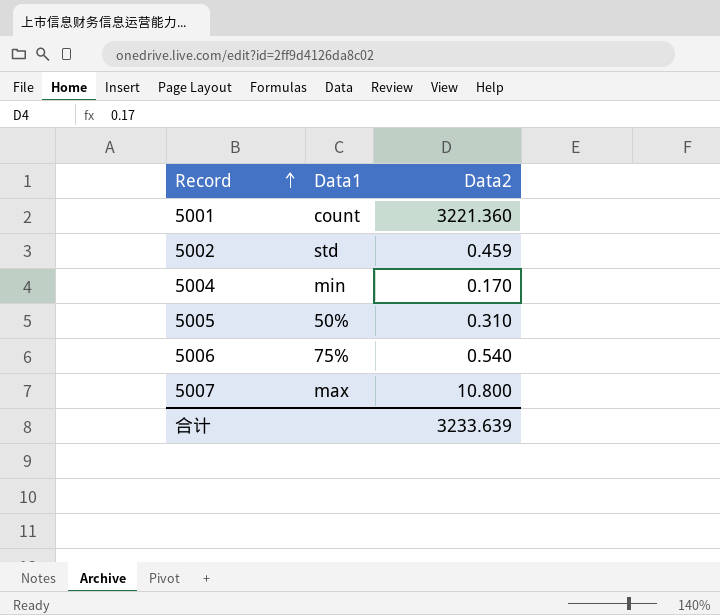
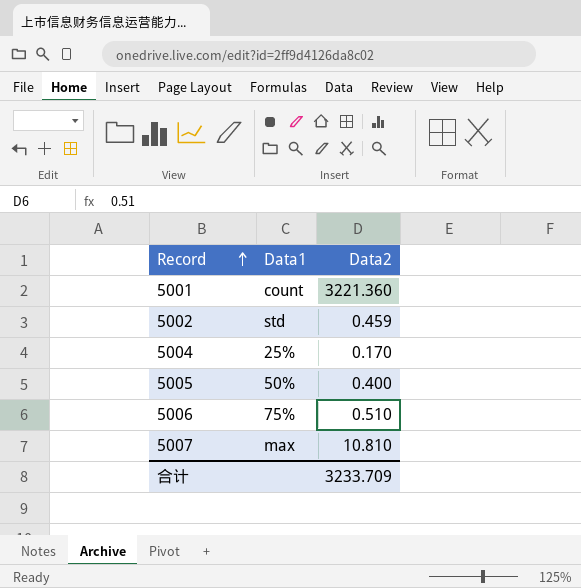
5004 | Data1: min -> 25%
5005 | Data2: 0.310 -> 0.400
5006 | Data2: 0.540 -> 0.510
5007 | Data2: 10.800 -> 10.810
合计 | Data2: 3233.639 -> 3233.709

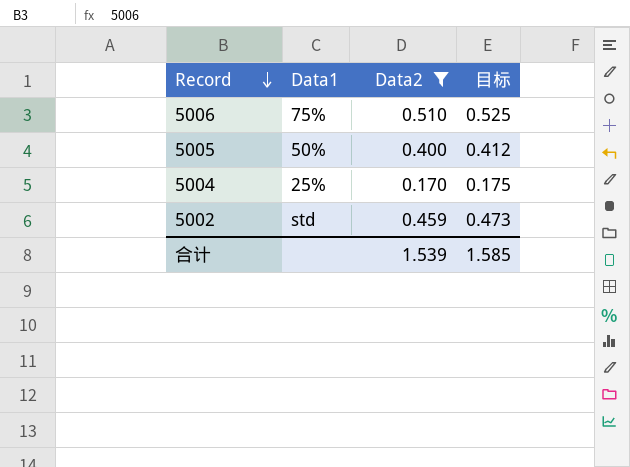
filter: none -> Data2 <= 0.510
row order: Record ascending -> Record descending
column 目标 | formula: none -> [Data2] * 1.03
合计 | Data2: 3233.709 -> 1.539

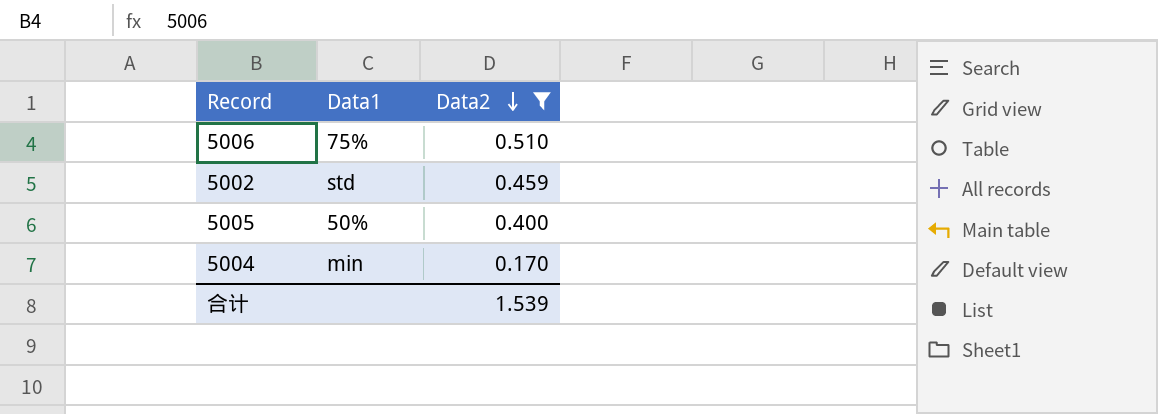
row order: Record descending -> Data2 descending
column 目标 | formula: [Data2] * 1.03 -> none
5004 | Data1: 25% -> min

